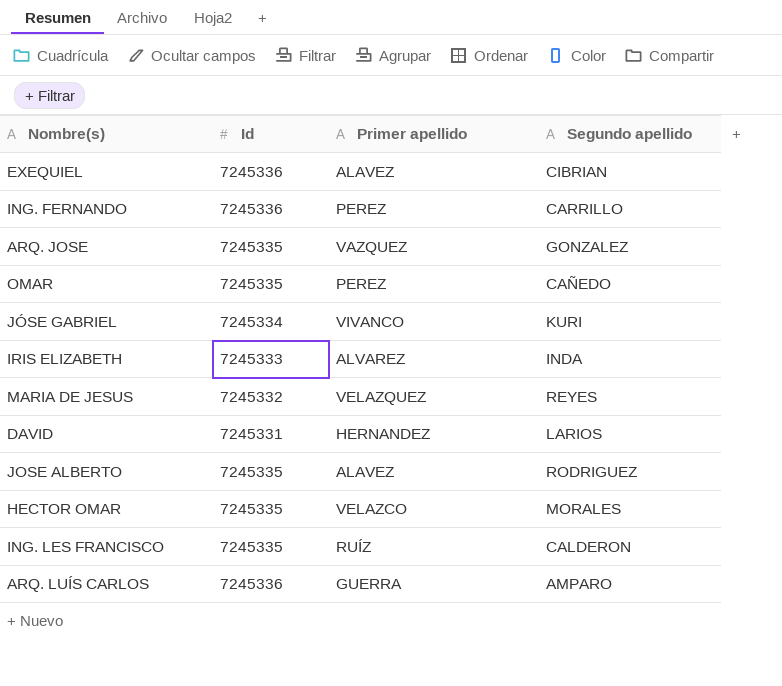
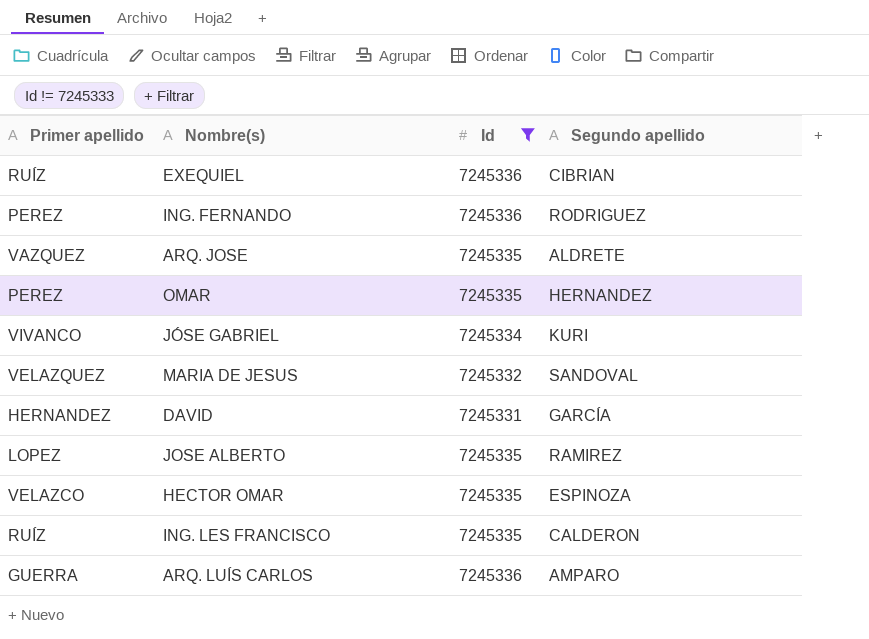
filter: none -> Id != 7245333
column Primer apellido | position: 3 -> 1
EXEQUIEL | Primer apellido: ALAVEZ -> RUÍZ
ING. FERNANDO | Segundo apellido: CARRILLO -> RODRIGUEZ
ARQ. JOSE | Segundo apellido: GONZALEZ -> ALDRETE
OMAR | Segundo apellido: CAÑEDO -> HERNANDEZ
MARIA DE JESUS | Segundo apellido: REYES -> SANDOVAL
DAVID | Segundo apellido: LARIOS -> GARCÍA
JOSE ALBERTO | Primer apellido: ALAVEZ -> LOPEZ
JOSE ALBERTO | Segundo apellido: RODRIGUEZ -> RAMIREZ
HECTOR OMAR | Segundo apellido: MORALES -> ESPINOZA

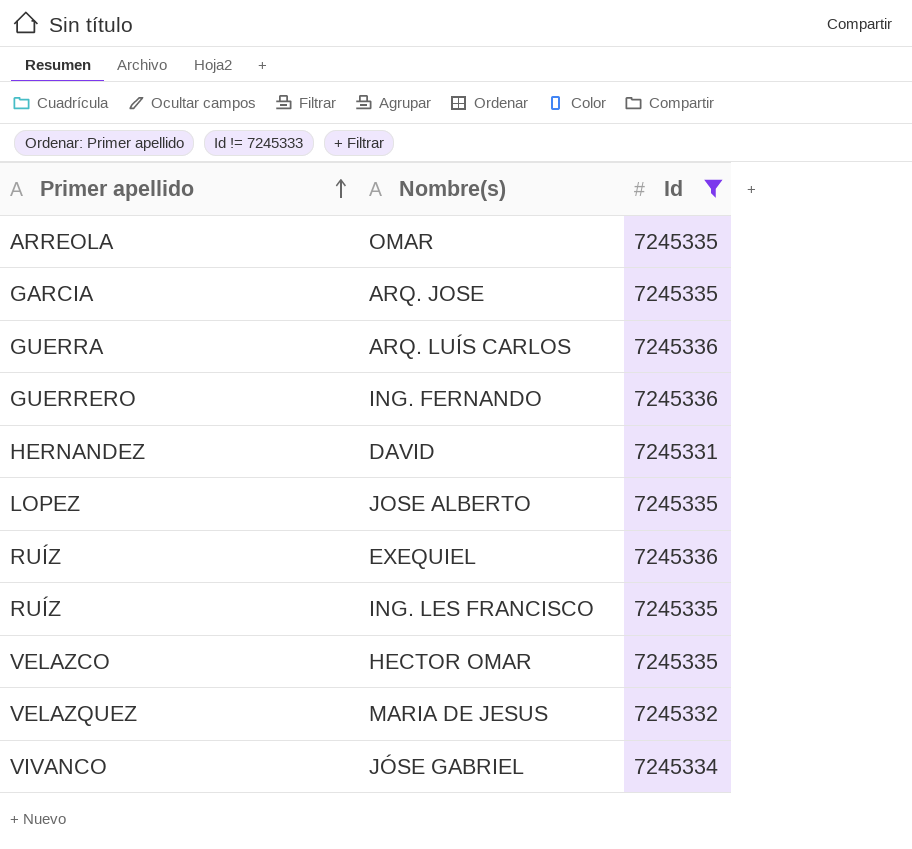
row order: none -> Primer apellido ascending
column Segundo apellido | position: 4 -> none
OMAR | Primer apellido: PEREZ -> ARREOLA
ARQ. JOSE | Primer apellido: VAZQUEZ -> GARCIA
ING. FERNANDO | Primer apellido: PEREZ -> GUERRERO

